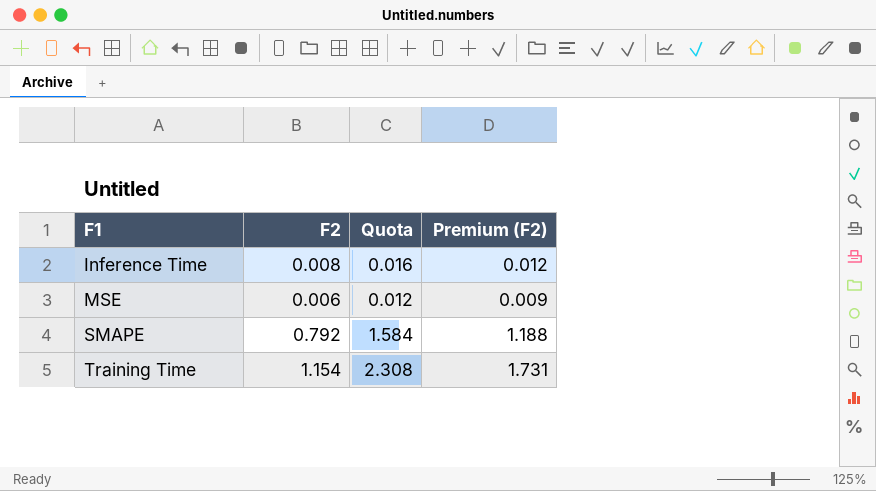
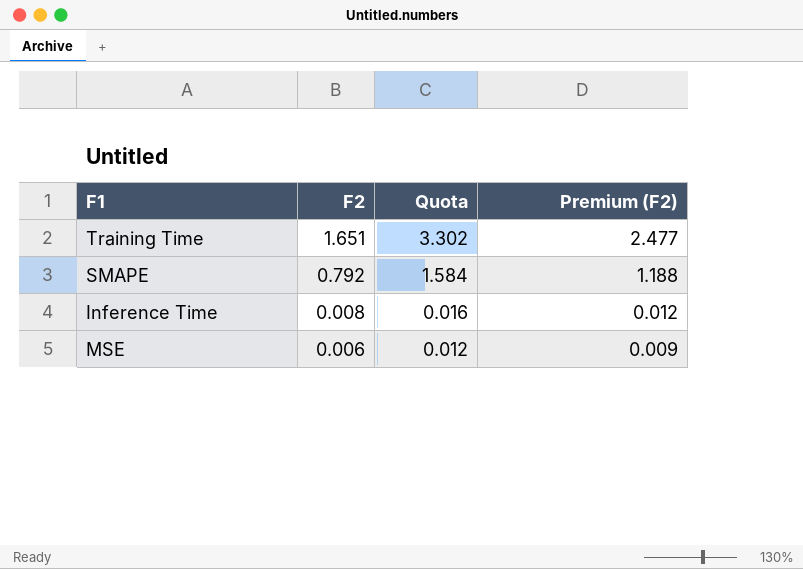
row order: F1 ascending -> F2 descending
Training Time | F2: 1.154 -> 1.651
Training Time | Quota: 2.308 -> 3.302
Training Time | Premium (F2): 1.731 -> 2.477

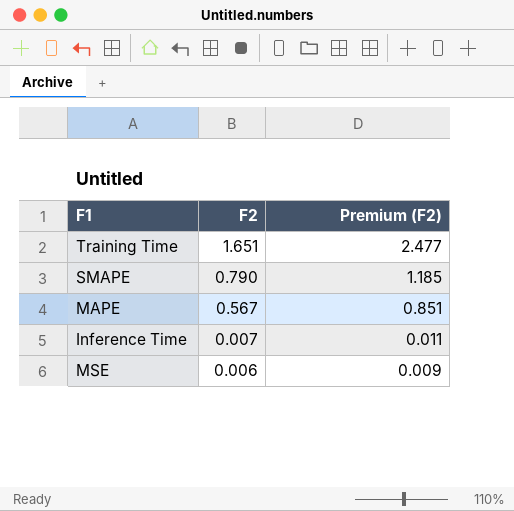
column Quota | formula: [F2] * 2 -> none
SMAPE | F2: 0.792 -> 0.790
SMAPE | Premium (F2): 1.188 -> 1.185
row MAPE: none -> 0.567 | 0.851
Inference Time | F2: 0.008 -> 0.007
Inference Time | Premium (F2): 0.012 -> 0.011

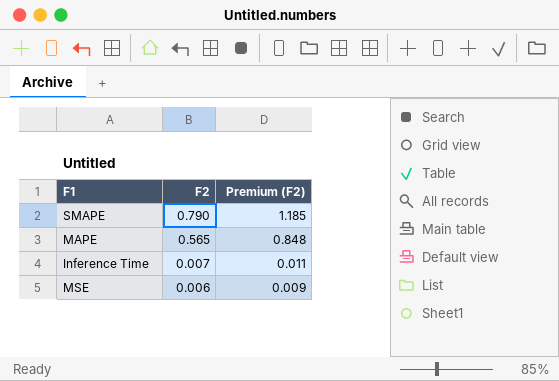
row Training Time: 1.651 | 2.477 -> none
MAPE | F2: 0.567 -> 0.565
MAPE | Premium (F2): 0.851 -> 0.848

